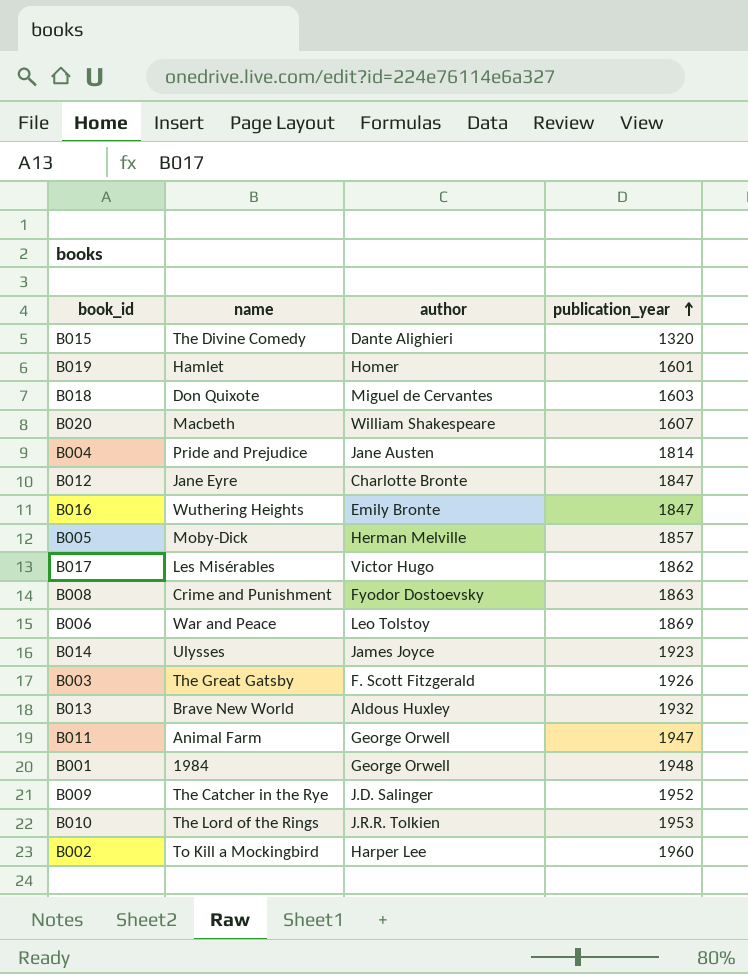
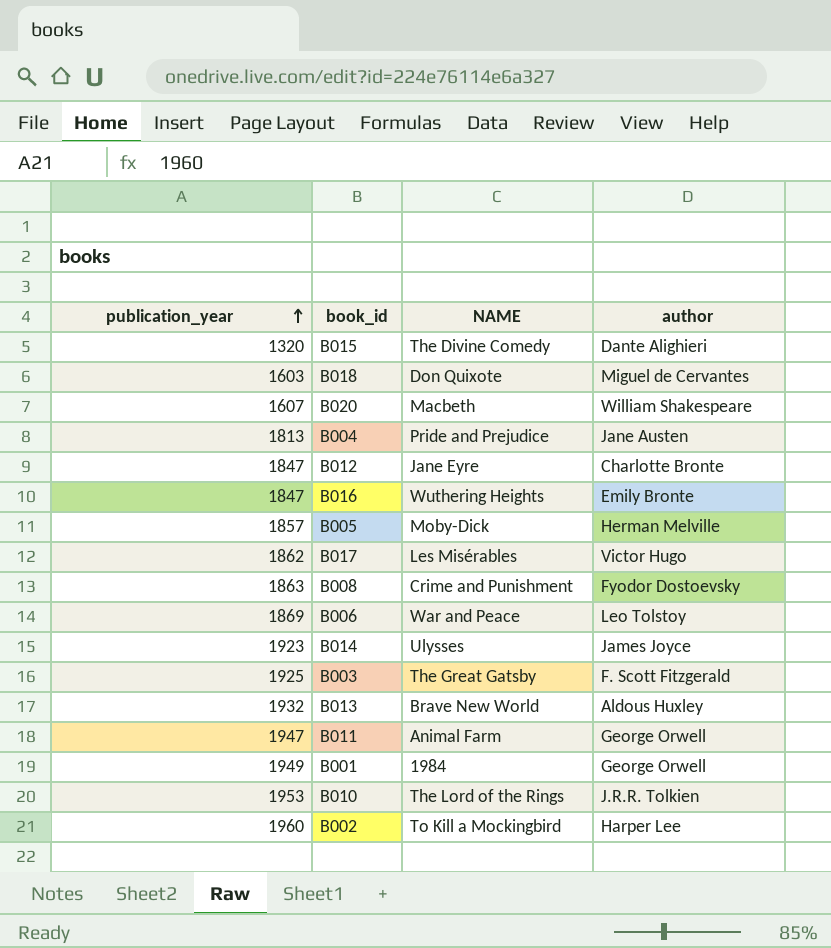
column publication_year | position: 4 -> 1
column name: name -> NAME
row B019: Hamlet | Homer | 1601 -> none
row B009: The Catcher in the Rye | J.D. Salinger | 1952 -> none
B004 | publication_year: 1814 -> 1813
B003 | publication_year: 1926 -> 1925
B001 | publication_year: 1948 -> 1949

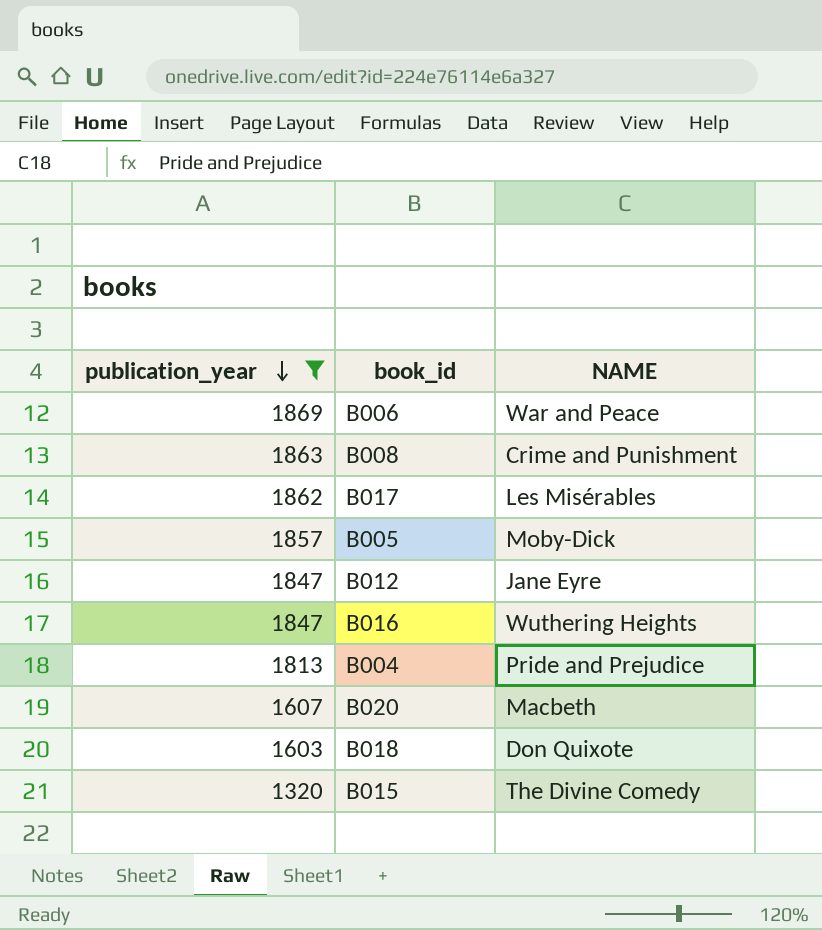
filter: none -> publication_year <= 1869
row order: publication_year ascending -> publication_year descending
column author | position: 4 -> none

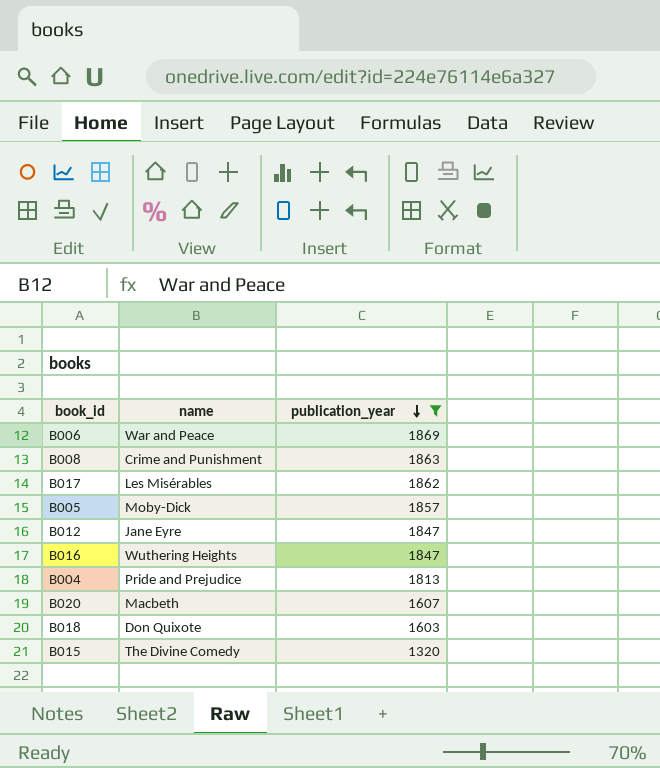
column name: NAME -> name
column publication_year | position: 1 -> 3

